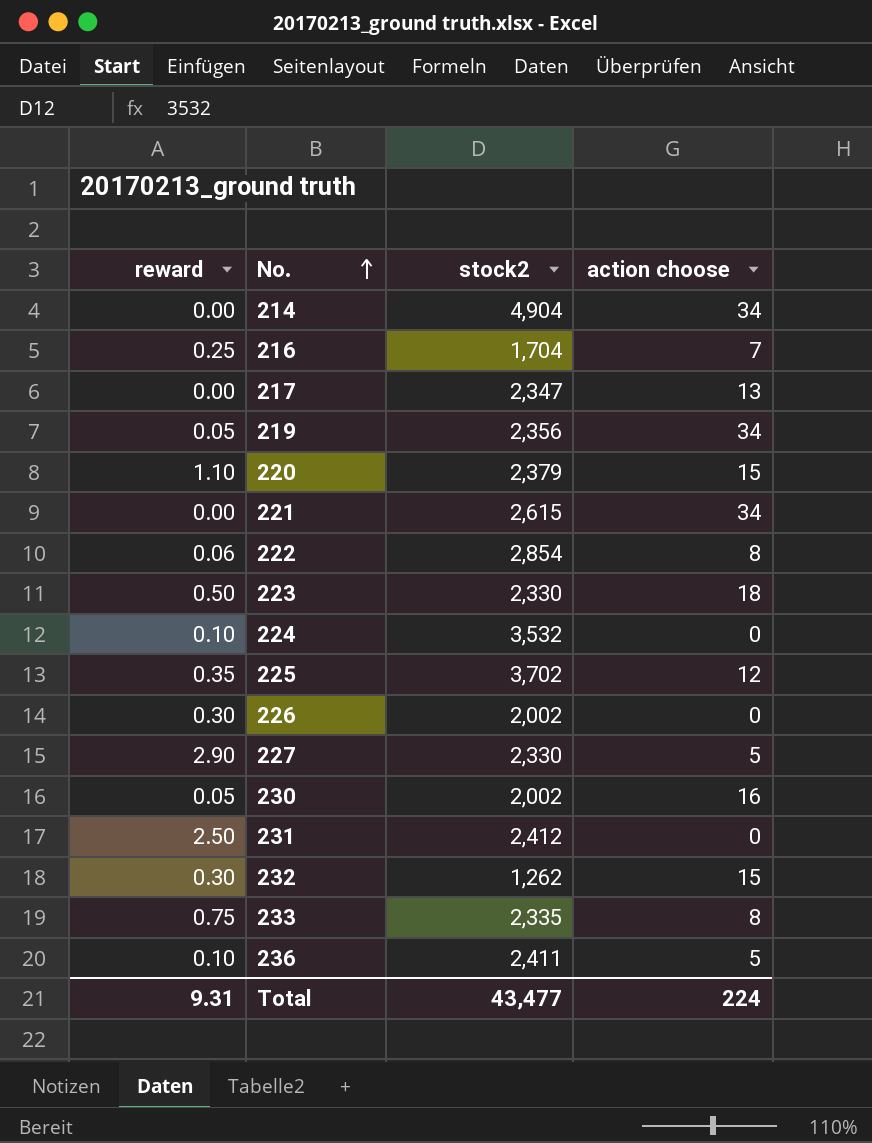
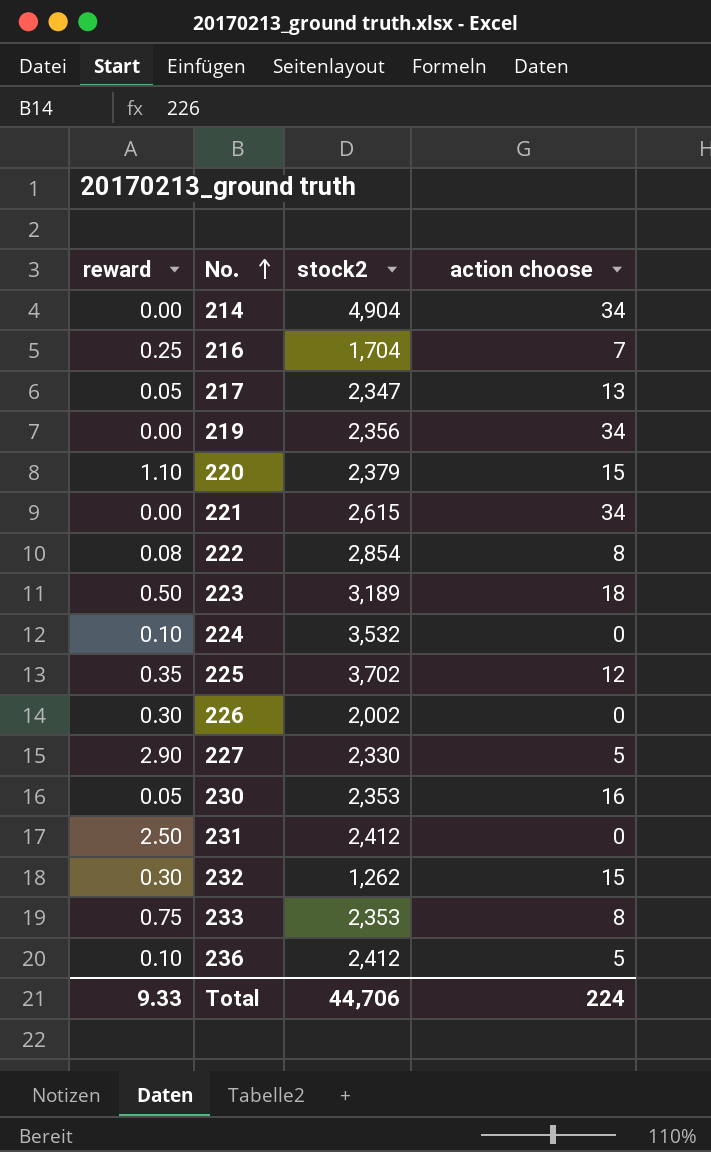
217 | reward: 0.00 -> 0.05
219 | reward: 0.05 -> 0.00
222 | reward: 0.06 -> 0.08
223 | stock2: 2,330 -> 3,189
230 | stock2: 2,002 -> 2,353
233 | stock2: 2,335 -> 2,353
236 | stock2: 2,411 -> 2,412
Total | reward: 9.31 -> 9.33
Total | stock2: 43,477 -> 44,706

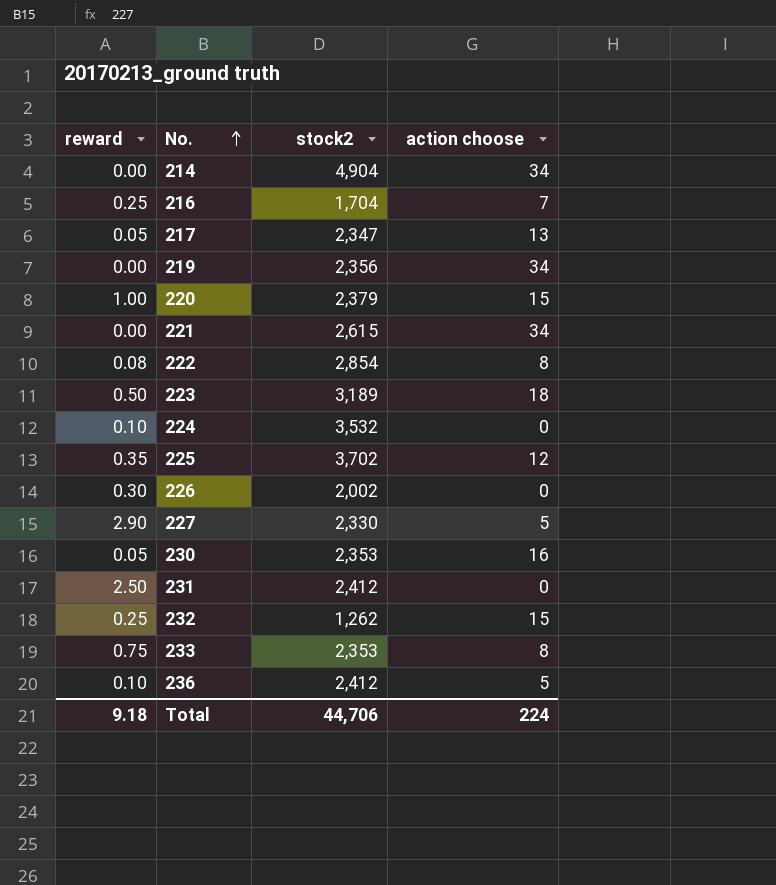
220 | reward: 1.10 -> 1.00
232 | reward: 0.30 -> 0.25
Total | reward: 9.33 -> 9.18

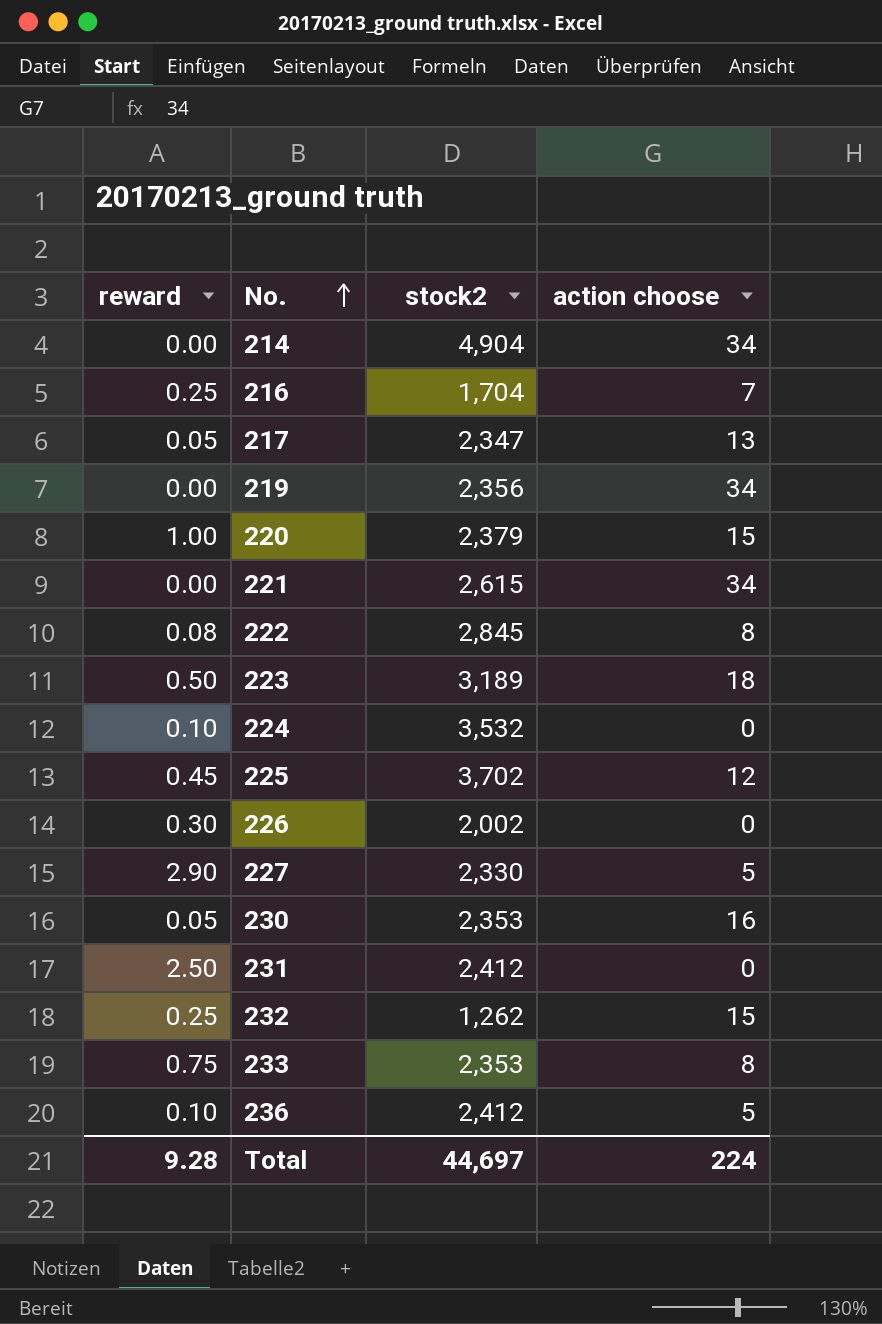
222 | stock2: 2,854 -> 2,845
225 | reward: 0.35 -> 0.45
Total | reward: 9.18 -> 9.28
Total | stock2: 44,706 -> 44,697

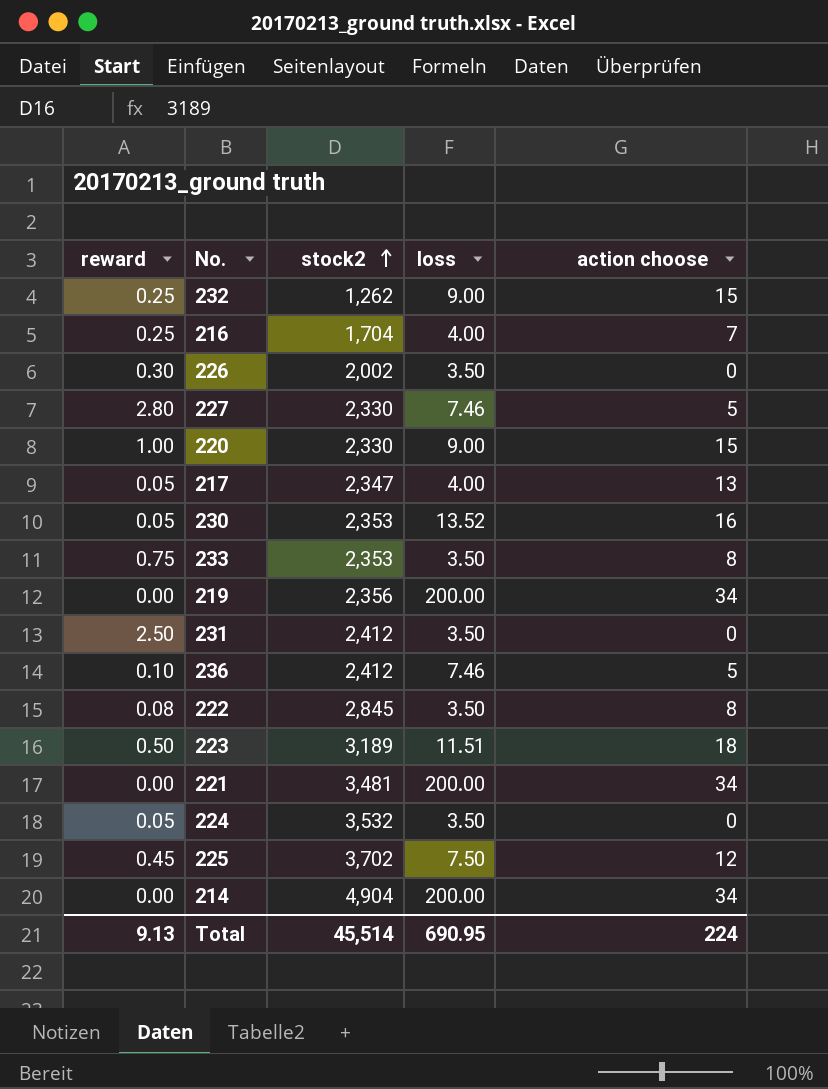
row order: No. ascending -> stock2 ascending
column loss | position: none -> 4
227 | reward: 2.90 -> 2.80
220 | stock2: 2,379 -> 2,330
221 | stock2: 2,615 -> 3,481
224 | reward: 0.10 -> 0.05
Total | reward: 9.28 -> 9.13
Total | stock2: 44,697 -> 45,514

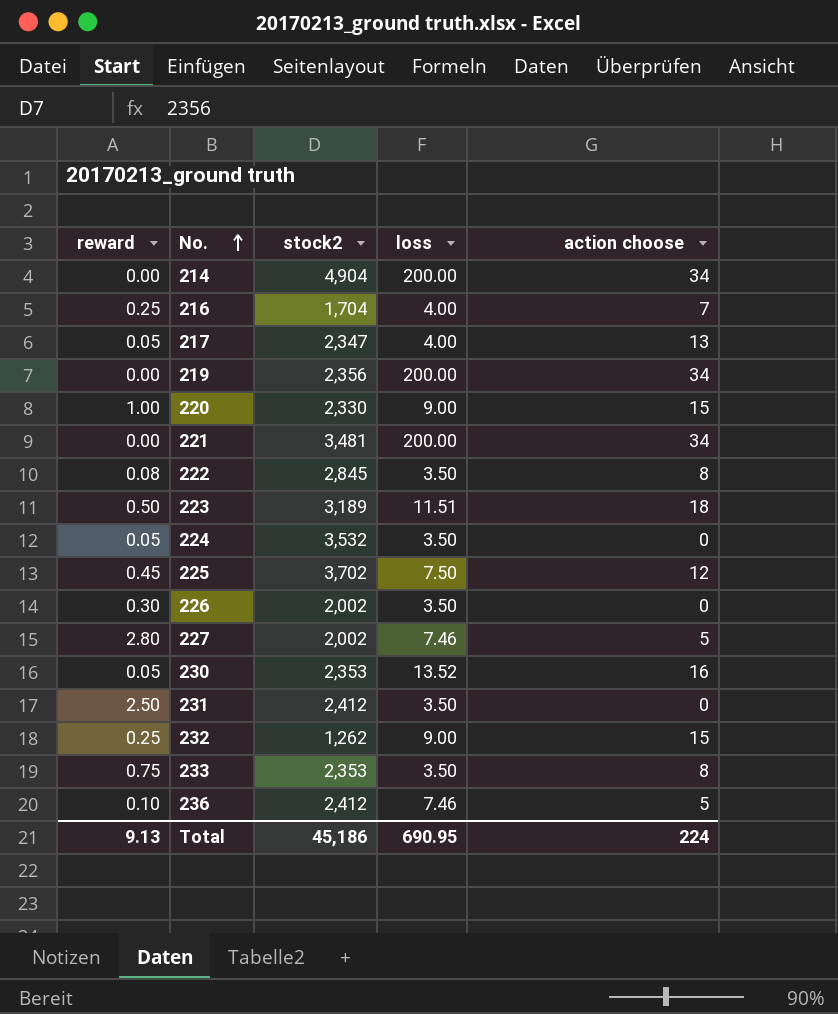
row order: stock2 ascending -> No. ascending
227 | stock2: 2,330 -> 2,002
Total | stock2: 45,514 -> 45,186

